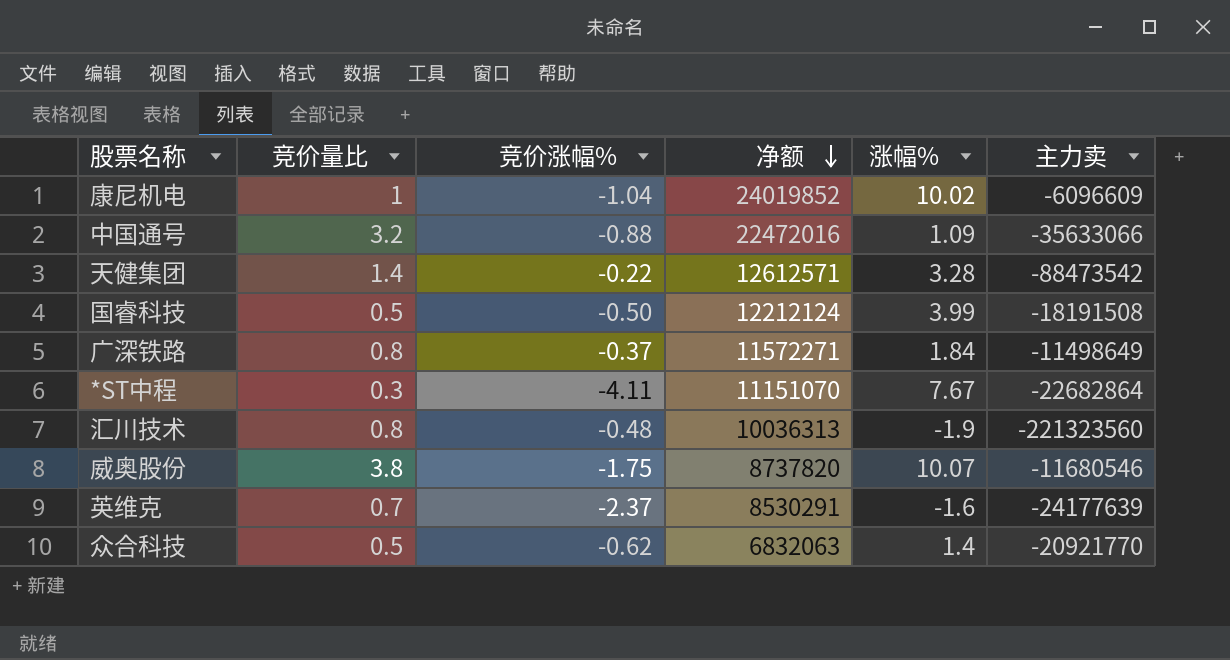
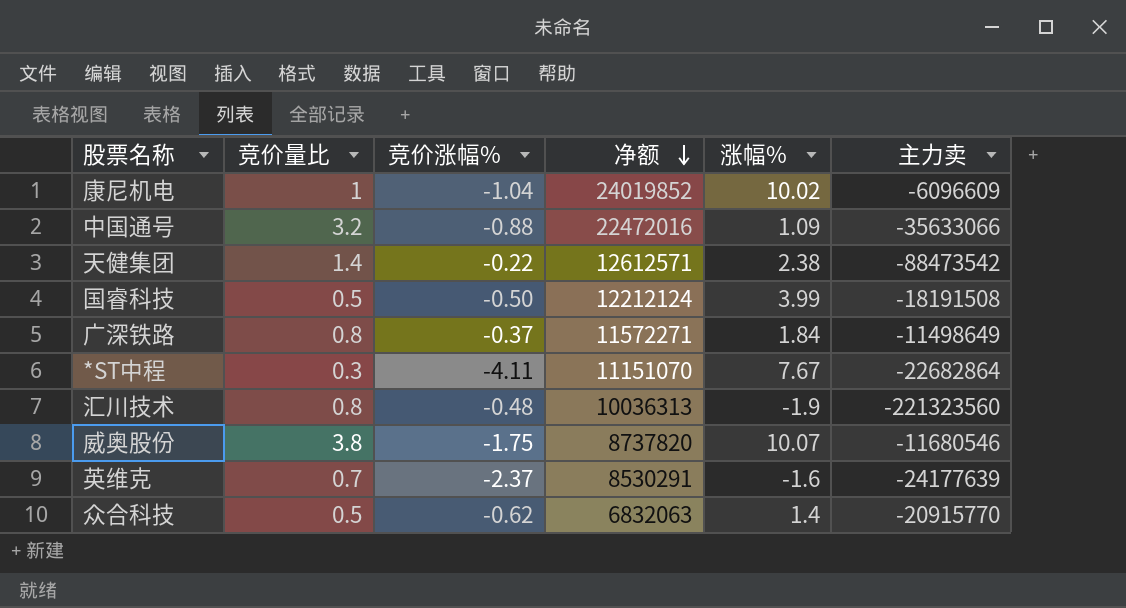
天健集团 | 涨幅%: 3.28 -> 2.38
众合科技 | 主力卖: -20921770 -> -20915770

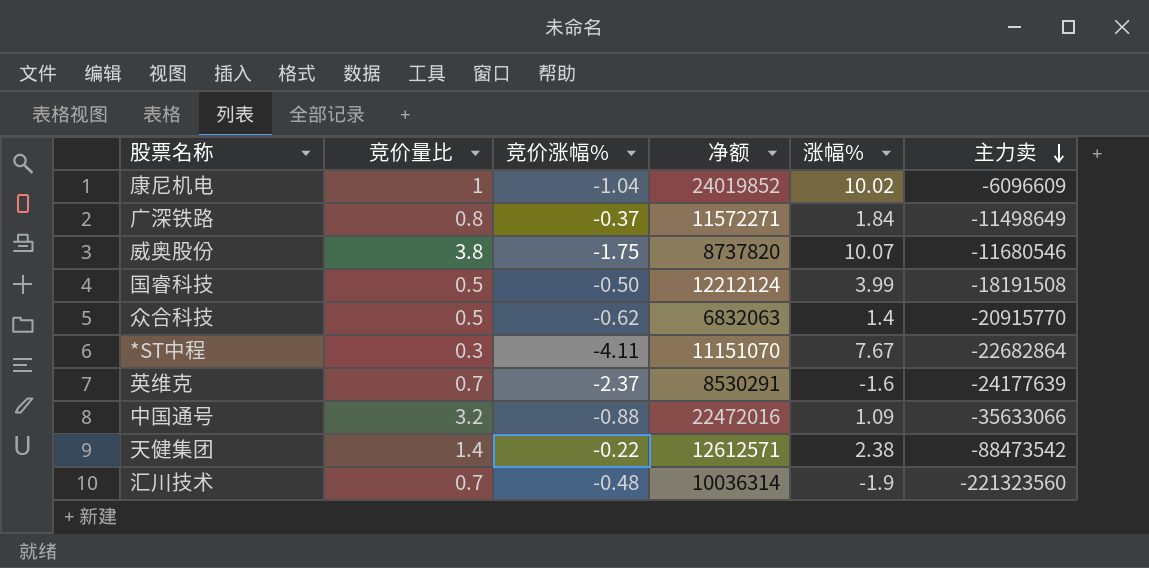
row order: 净额 descending -> 主力卖 descending
汇川技术 | 竞价量比: 0.8 -> 0.7
汇川技术 | 净额: 10036313 -> 10036314

